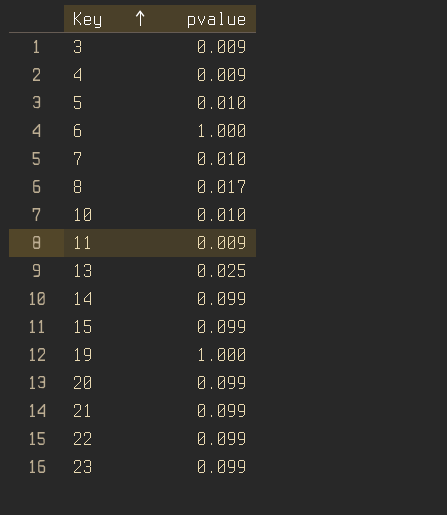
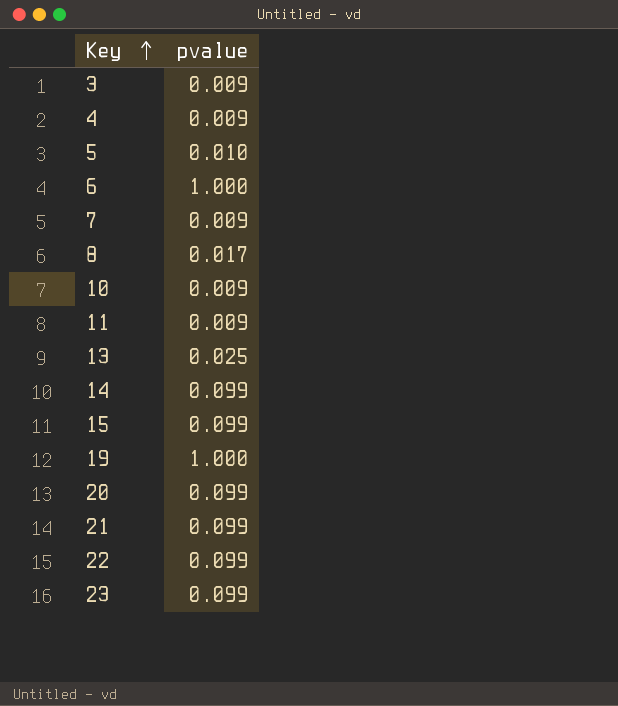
7 | pvalue: 0.010 -> 0.009
10 | pvalue: 0.010 -> 0.009

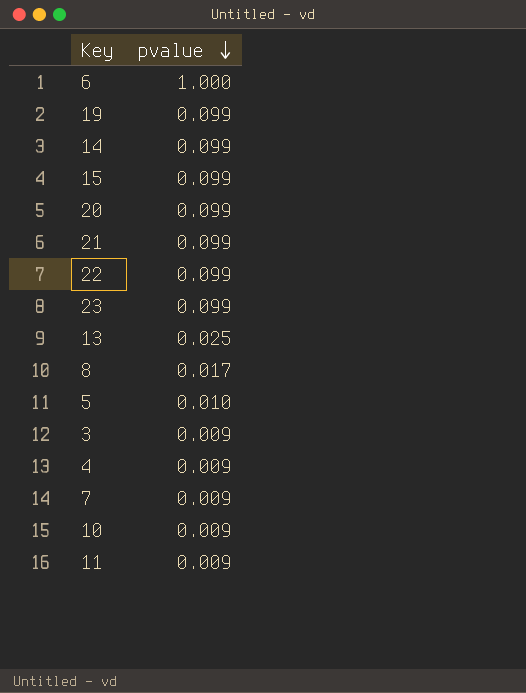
row order: Key ascending -> pvalue descending
19 | pvalue: 1.000 -> 0.099

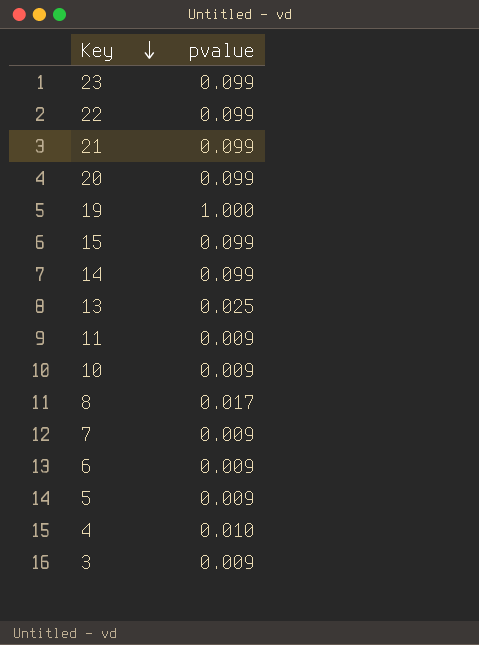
row order: pvalue descending -> Key descending
19 | pvalue: 0.099 -> 1.000
6 | pvalue: 1.000 -> 0.009
5 | pvalue: 0.010 -> 0.009
4 | pvalue: 0.009 -> 0.010

